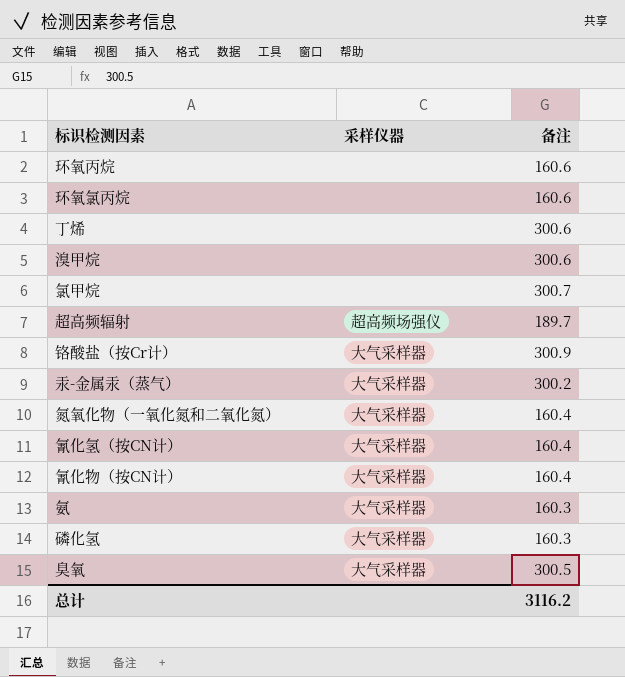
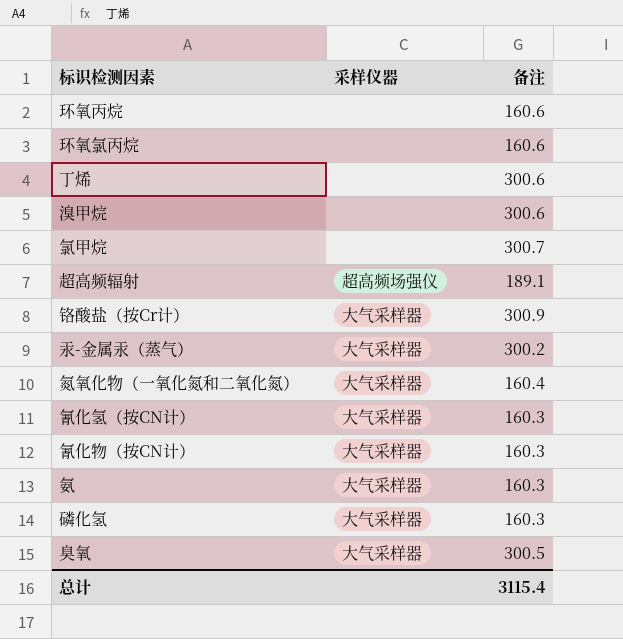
超高频辐射 | 备注: 189.7 -> 189.1
氰化氢（按CN计） | 备注: 160.4 -> 160.3
氰化物（按CN计） | 备注: 160.4 -> 160.3
总计 | 备注: 3116.2 -> 3115.4

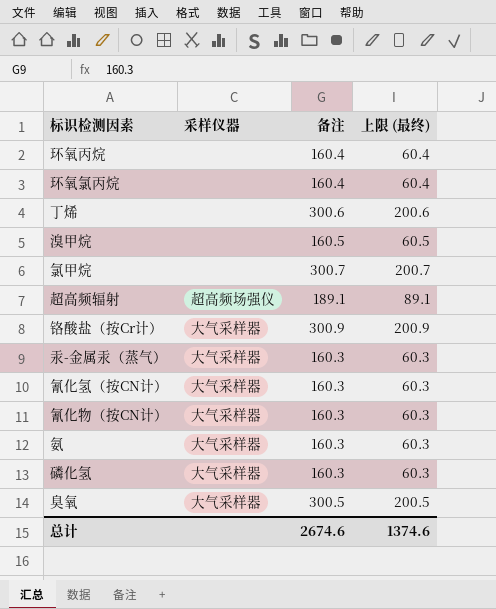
column 上限 (最终) | formula: none -> [备注] - 100
row 氮氧化物（一氧化氮和二氧化氮）: 大气采样器 | 160.4 -> none
环氧丙烷 | 备注: 160.6 -> 160.4
环氧氯丙烷 | 备注: 160.6 -> 160.4
溴甲烷 | 备注: 300.6 -> 160.5
汞-金属汞（蒸气） | 备注: 300.2 -> 160.3
总计 | 备注: 3115.4 -> 2674.6

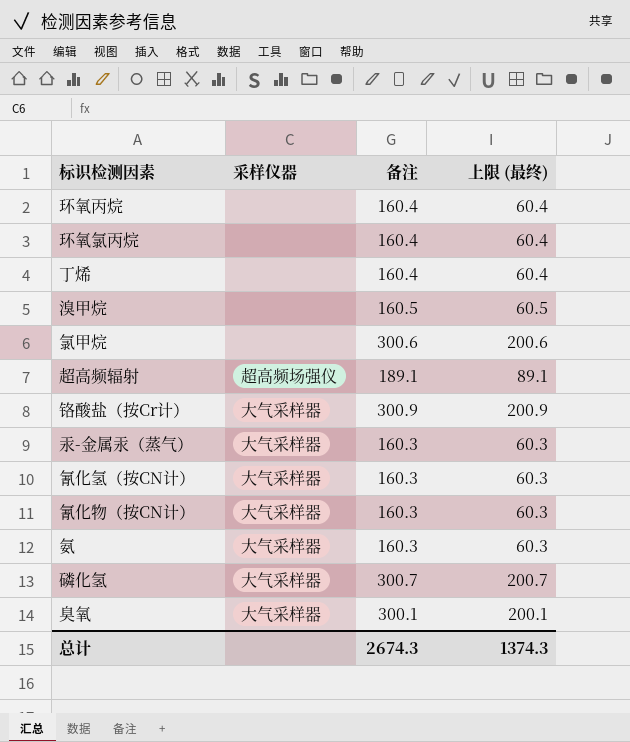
丁烯 | 备注: 300.6 -> 160.4
丁烯 | 上限 (最终): 200.6 -> 60.4
氯甲烷 | 备注: 300.7 -> 300.6
氯甲烷 | 上限 (最终): 200.7 -> 200.6
磷化氢 | 备注: 160.3 -> 300.7
磷化氢 | 上限 (最终): 60.3 -> 200.7
臭氧 | 备注: 300.5 -> 300.1
臭氧 | 上限 (最终): 200.5 -> 200.1
总计 | 备注: 2674.6 -> 2674.3
总计 | 上限 (最终): 1374.6 -> 1374.3

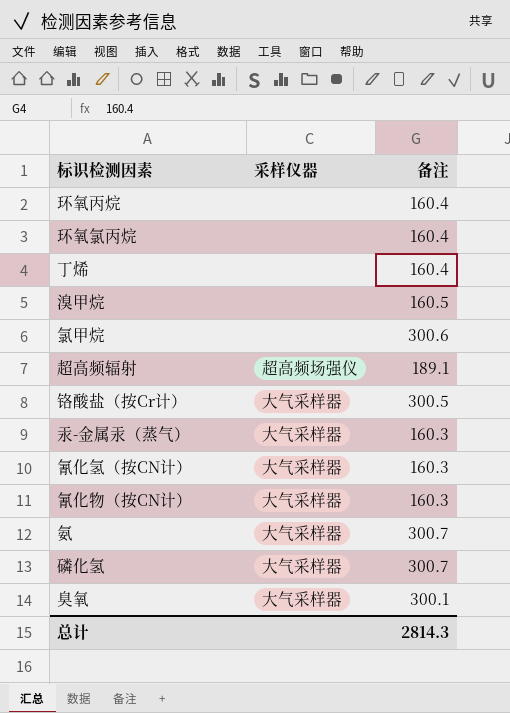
column 上限 (最终) | formula: [备注] - 100 -> none
铬酸盐（按Cr计） | 备注: 300.9 -> 300.5
氨 | 备注: 160.3 -> 300.7
总计 | 备注: 2674.3 -> 2814.3

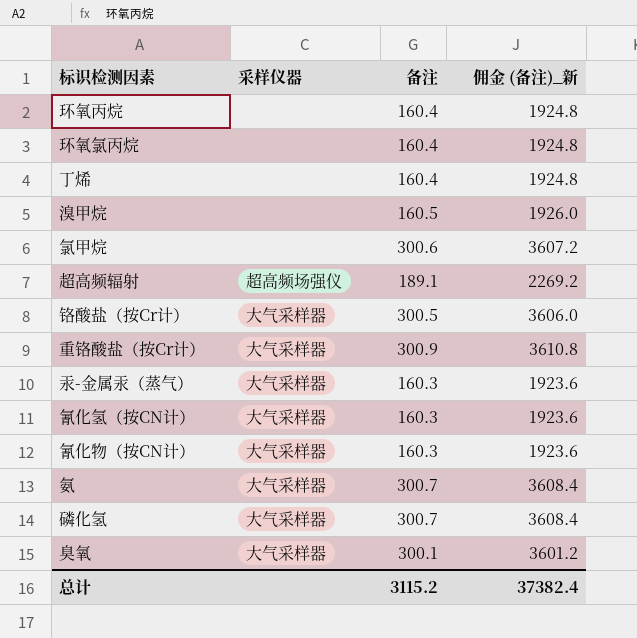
column 佣金 (备注)_新 | formula: none -> [备注] * 12
row 重铬酸盐（按Cr计）: none -> 大气采样器 | 300.9 | 3610.8
总计 | 备注: 2814.3 -> 3115.2

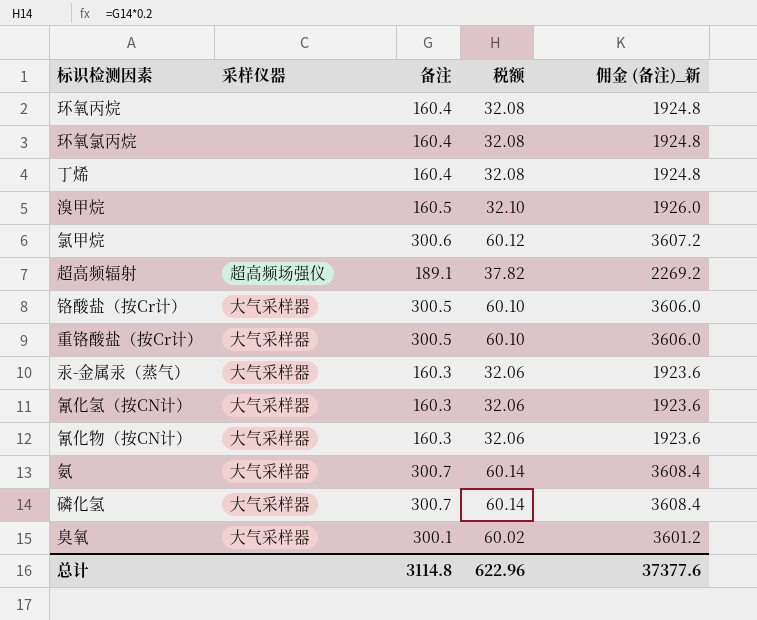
column 税额 | formula: none -> [备注] * 0.2
重铬酸盐（按Cr计） | 备注: 300.9 -> 300.5
重铬酸盐（按Cr计） | 佣金 (备注)_新: 3610.8 -> 3606.0
总计 | 备注: 3115.2 -> 3114.8
总计 | 佣金 (备注)_新: 37382.4 -> 37377.6

